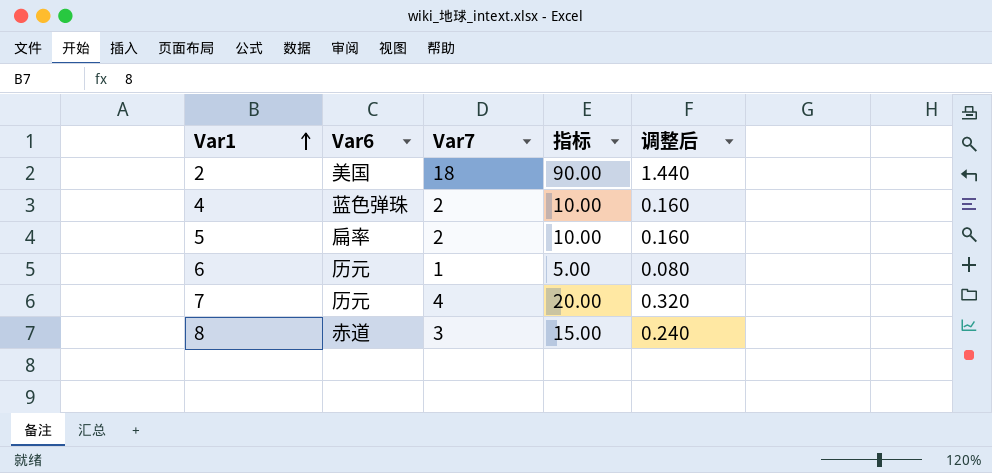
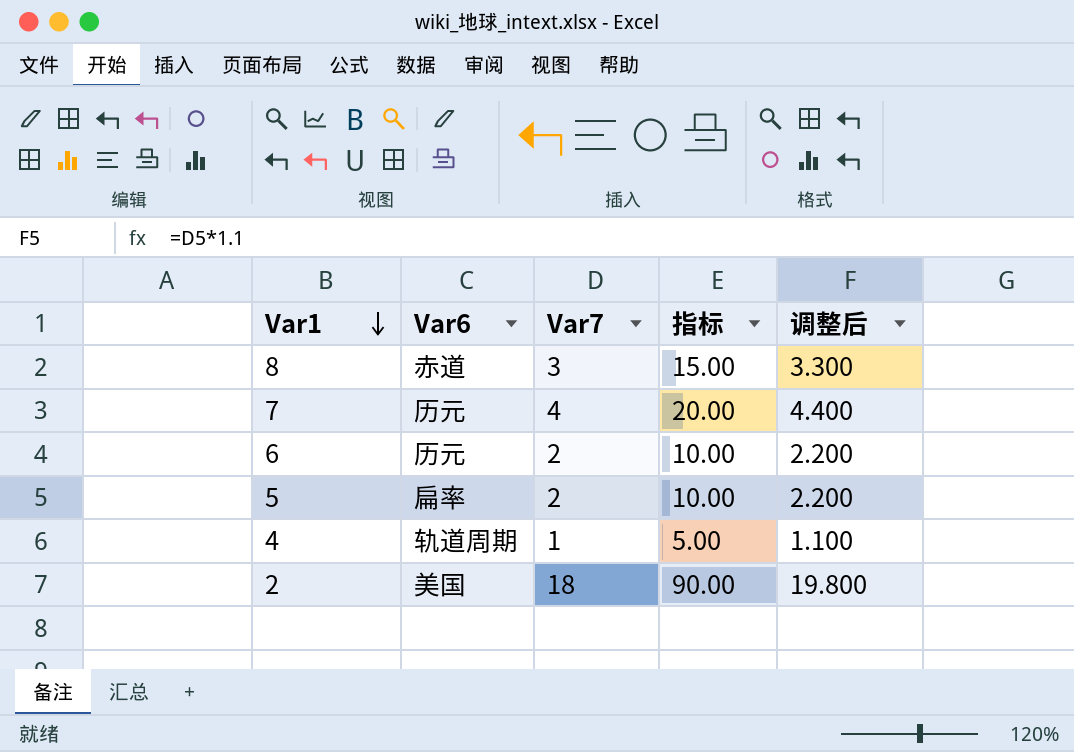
row order: Var1 ascending -> Var1 descending
column 调整后 | formula: [Var7] * 0.08 -> [Var7] * 1.1
6 | Var7: 1 -> 2
6 | 指标: 5.00 -> 10.00
4 | Var6: 蓝色弹珠 -> 轨道周期
4 | Var7: 2 -> 1
4 | 指标: 10.00 -> 5.00

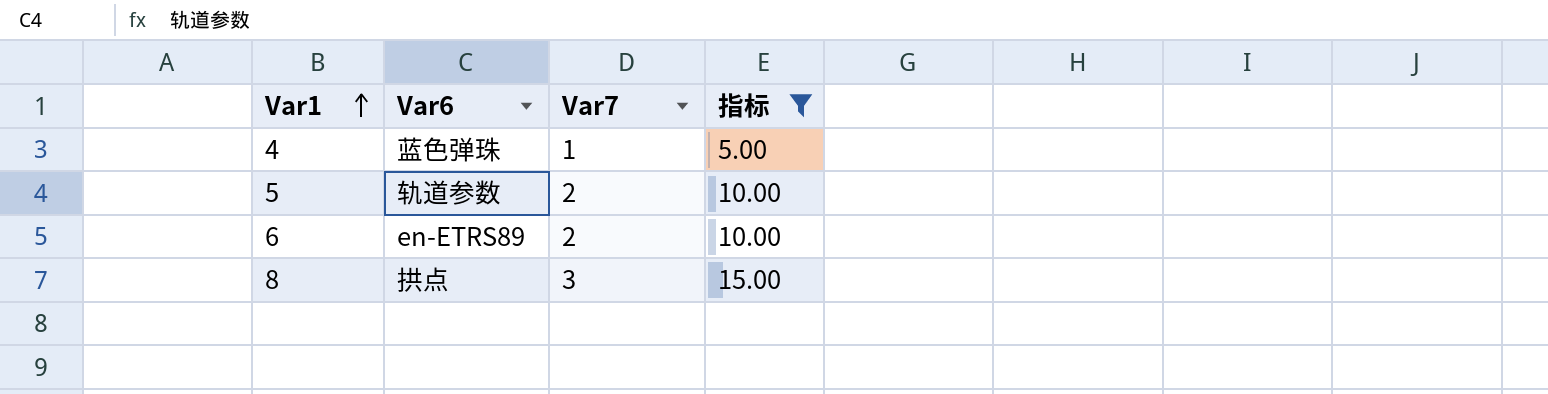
filter: none -> 指标 <= 15.00
row order: Var1 descending -> Var1 ascending
column 调整后 | formula: [Var7] * 1.1 -> none
4 | Var6: 轨道周期 -> 蓝色弹珠
5 | Var6: 扁率 -> 轨道参数
6 | Var6: 历元 -> en-ETRS89
8 | Var6: 赤道 -> 拱点

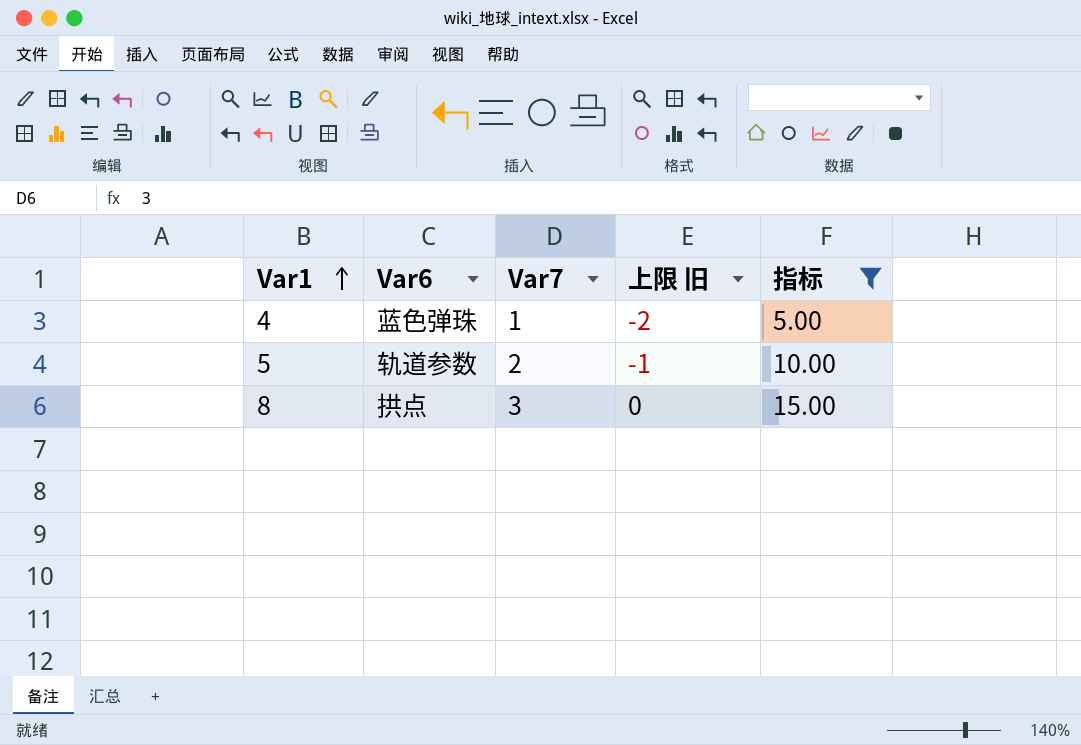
column 上限 旧 | formula: none -> [Var7] - 3
row 6: en-ETRS89 | 2 | 10.00 -> none

